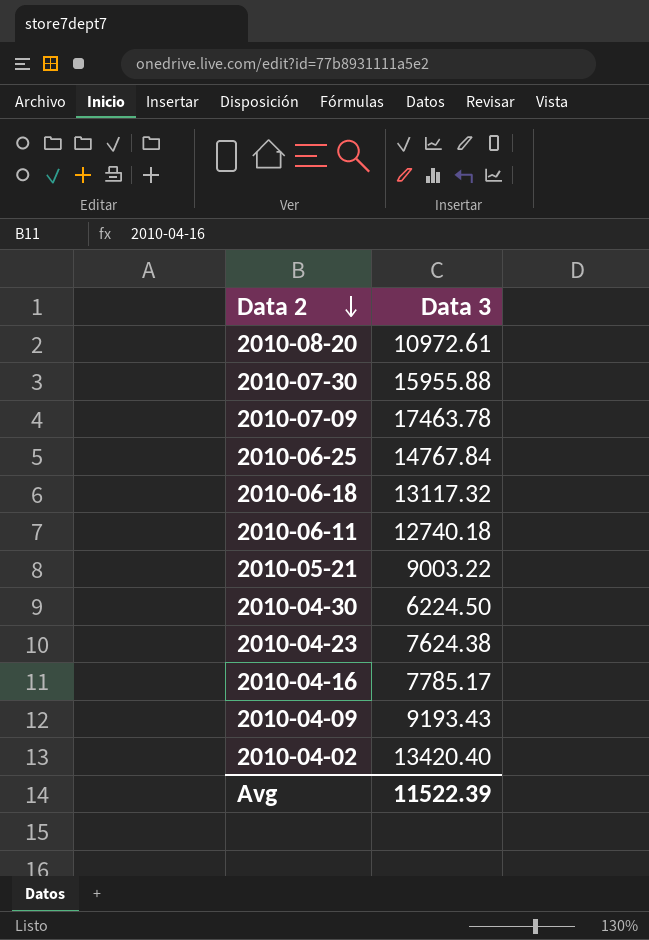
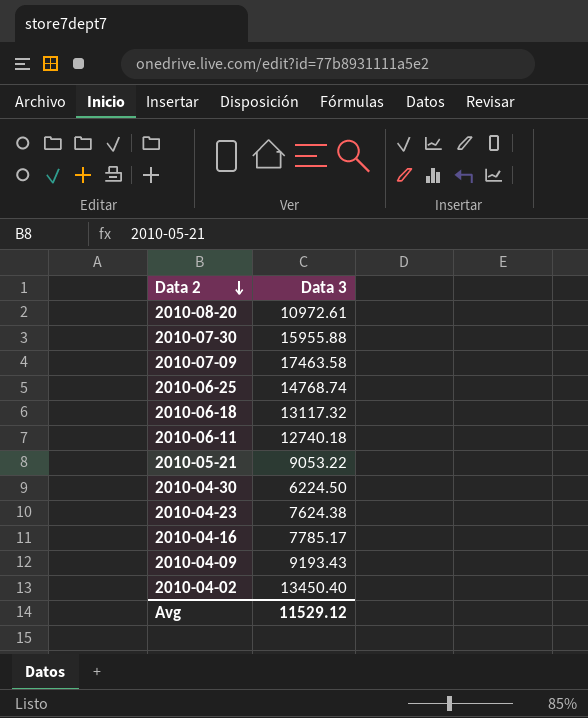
2010-07-09 | Data 3: 17463.78 -> 17463.58
2010-06-25 | Data 3: 14767.84 -> 14768.74
2010-05-21 | Data 3: 9003.22 -> 9053.22
2010-04-02 | Data 3: 13420.40 -> 13450.40
Avg | Data 3: 11522.39 -> 11529.12

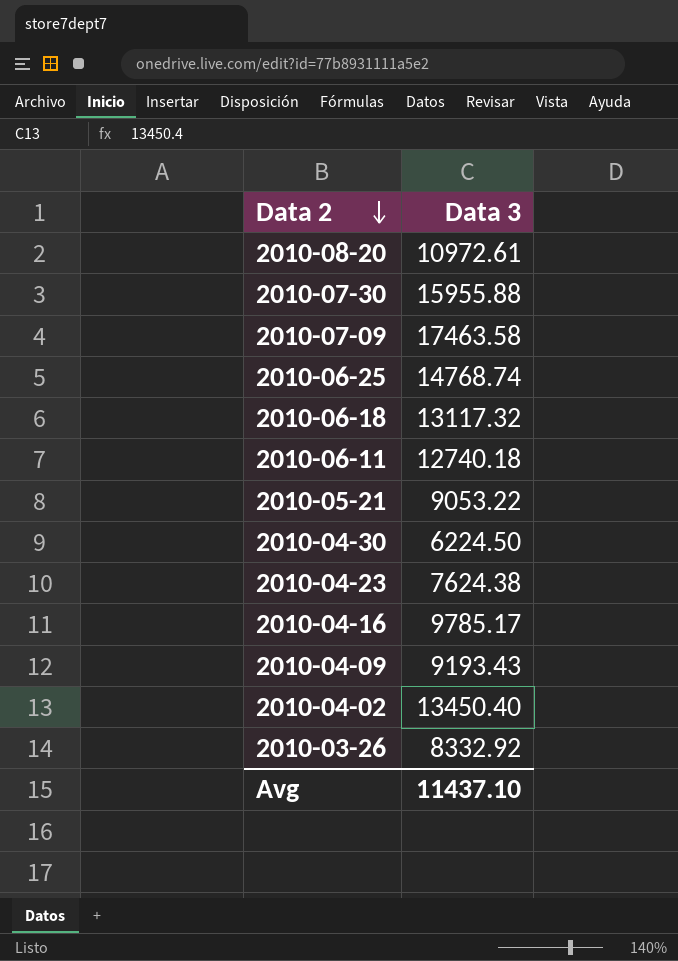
2010-04-16 | Data 3: 7785.17 -> 9785.17
row 2010-03-26: none -> 8332.92
Avg | Data 3: 11529.12 -> 11437.10

